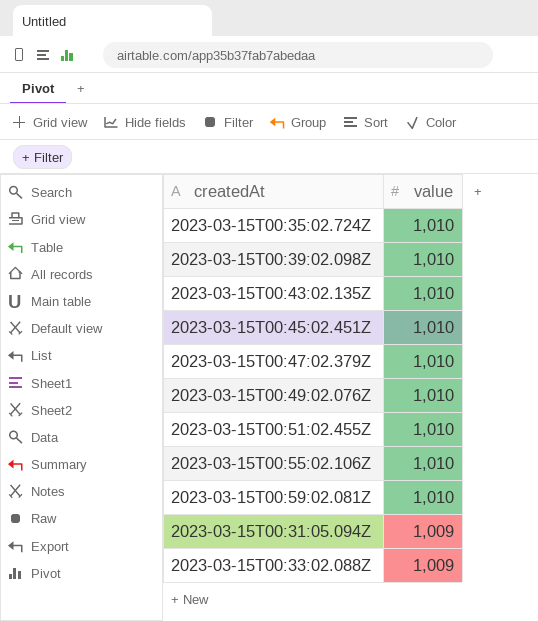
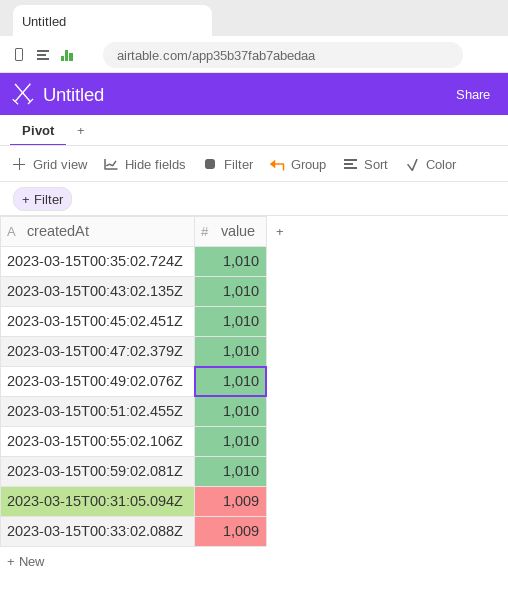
row 2023-03-15T00:39:02.098Z: 1,010 -> none

